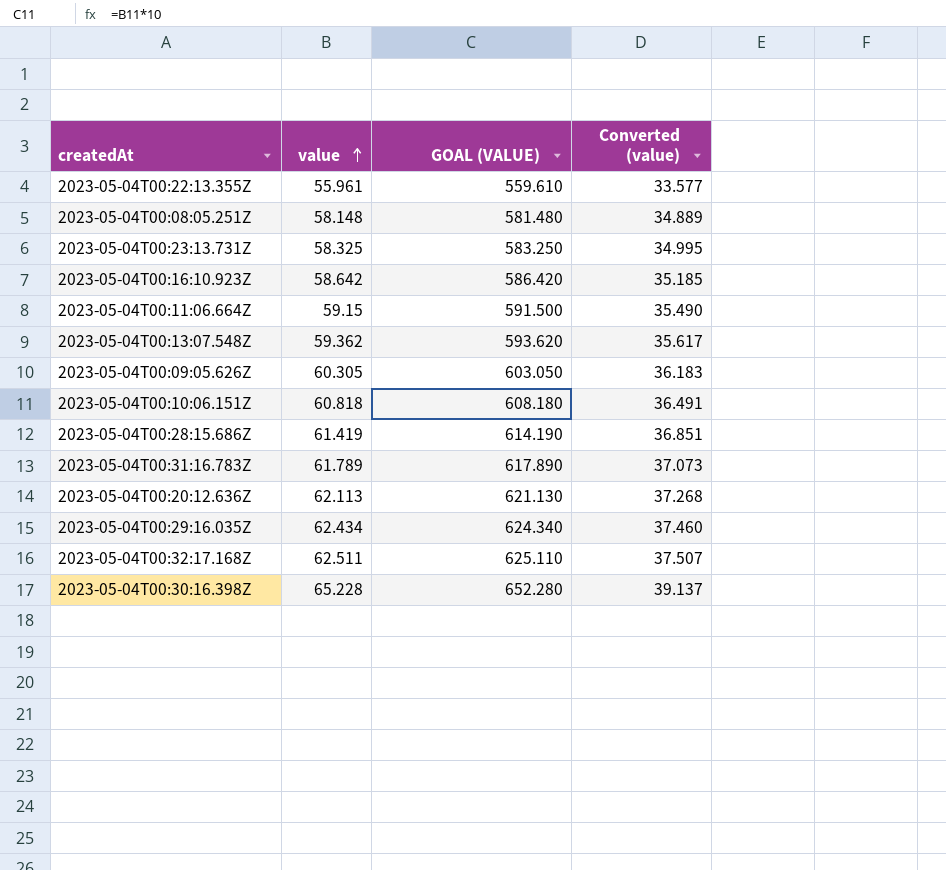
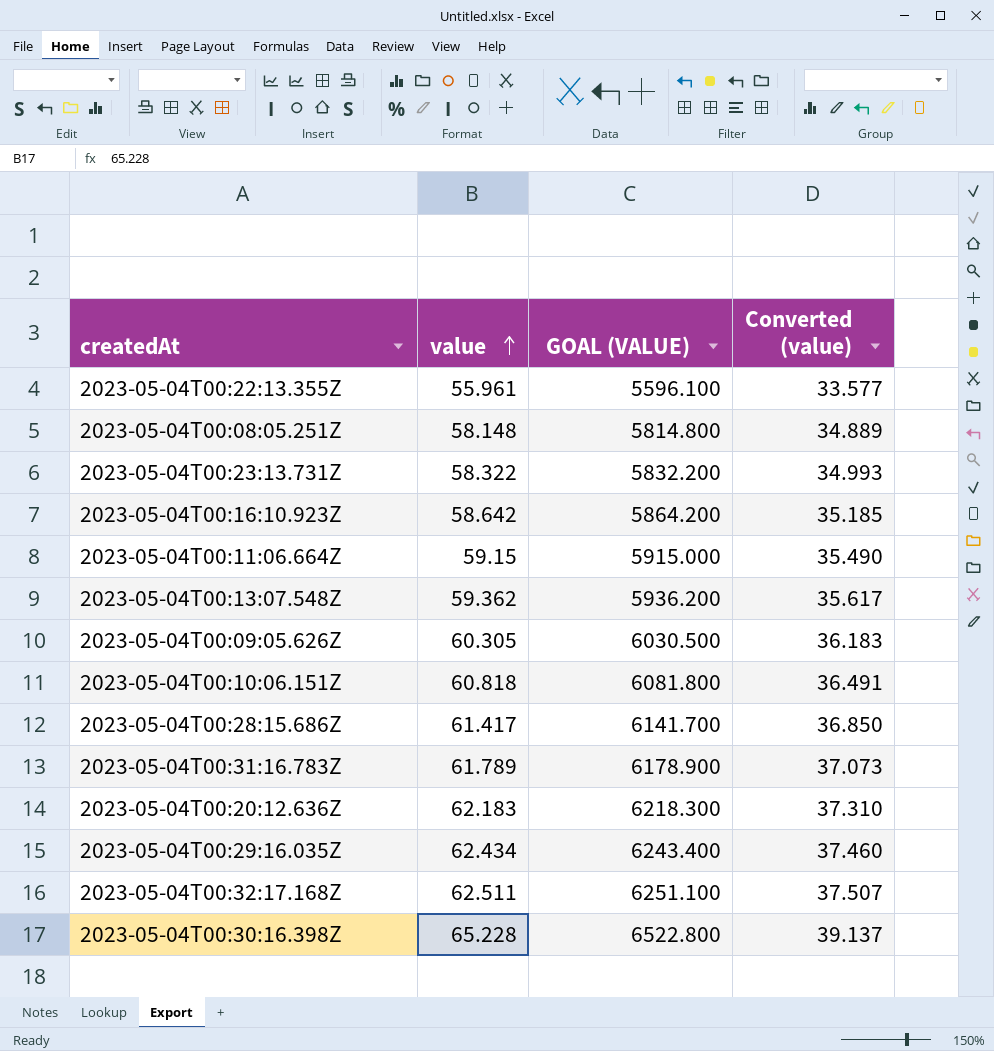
column GOAL (VALUE) | formula: [value] * 10 -> [value] * 100
2023-05-04T00:23:13.731Z | value: 58.325 -> 58.322
2023-05-04T00:23:13.731Z | Converted (value): 34.995 -> 34.993
2023-05-04T00:28:15.686Z | value: 61.419 -> 61.417
2023-05-04T00:28:15.686Z | Converted (value): 36.851 -> 36.850
2023-05-04T00:20:12.636Z | value: 62.113 -> 62.183
2023-05-04T00:20:12.636Z | Converted (value): 37.268 -> 37.310

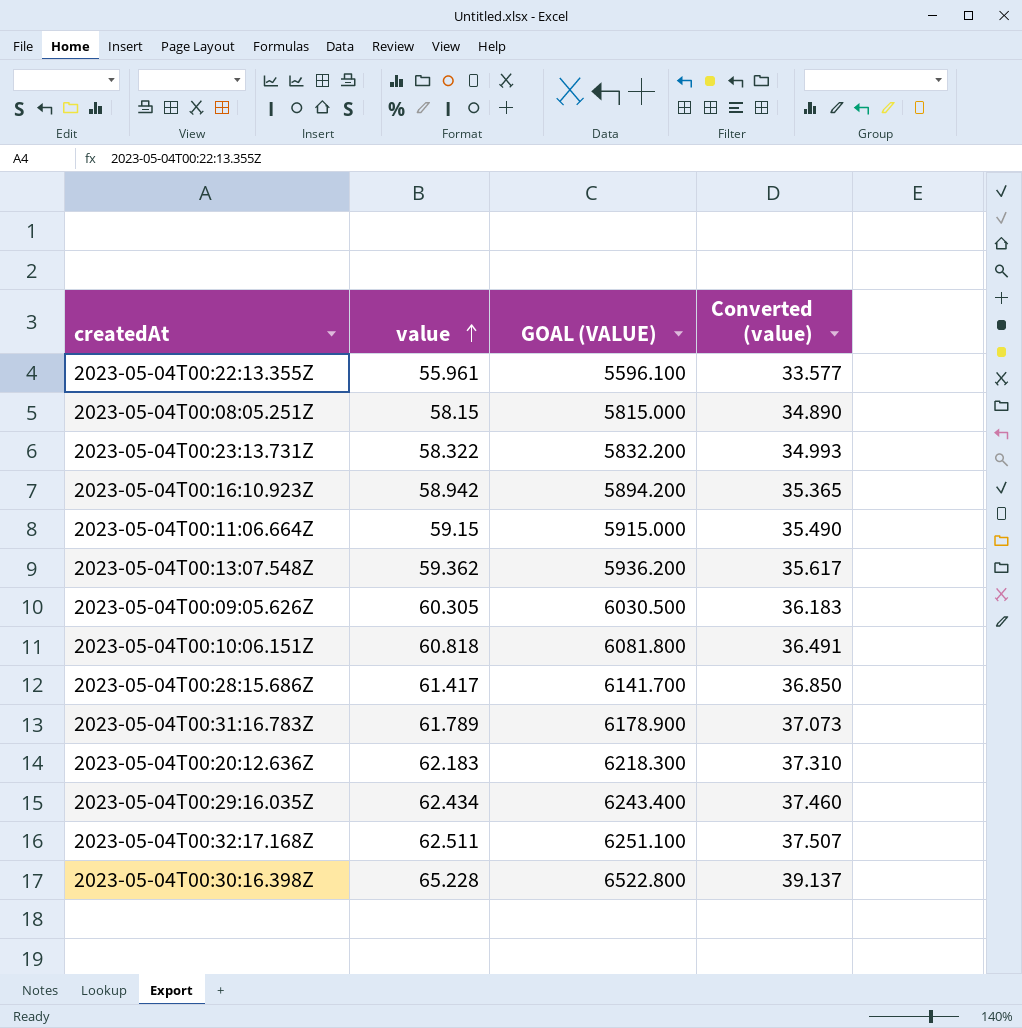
2023-05-04T00:08:05.251Z | value: 58.148 -> 58.15
2023-05-04T00:08:05.251Z | GOAL (VALUE): 5814.800 -> 5815.000
2023-05-04T00:08:05.251Z | Converted (value): 34.889 -> 34.890
2023-05-04T00:16:10.923Z | value: 58.642 -> 58.942
2023-05-04T00:16:10.923Z | GOAL (VALUE): 5864.200 -> 5894.200
2023-05-04T00:16:10.923Z | Converted (value): 35.185 -> 35.365

